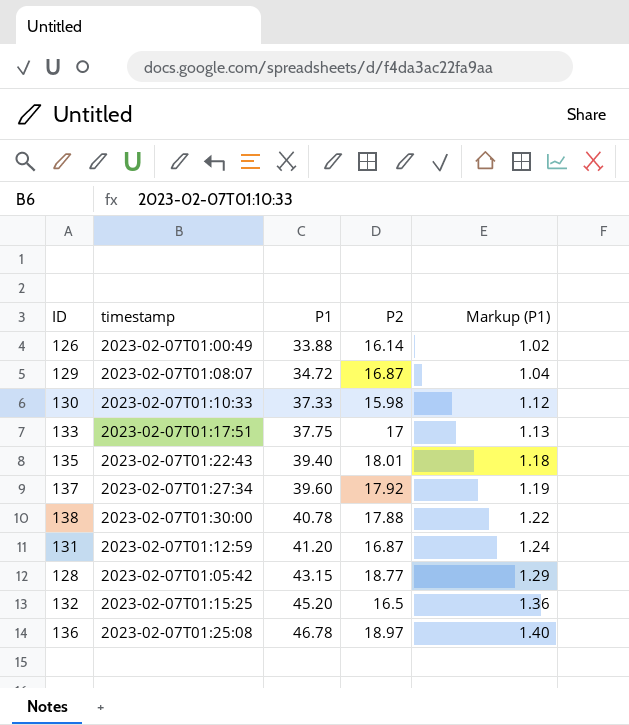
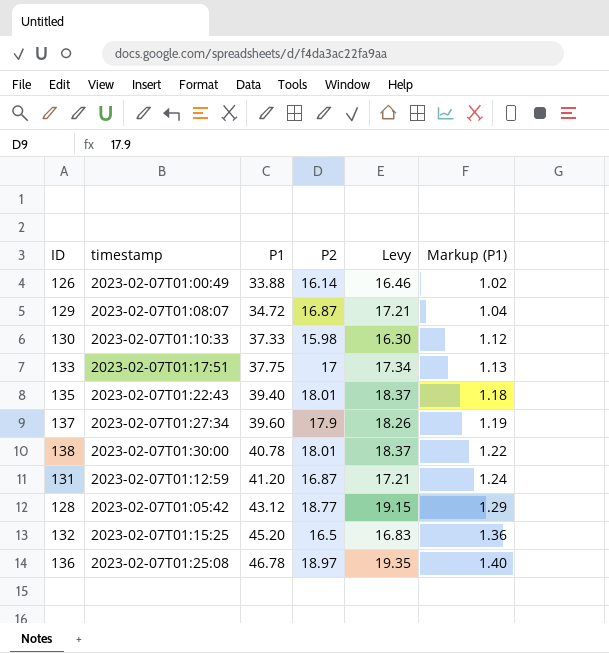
column Levy | formula: none -> [P2] * 1.02
137 | P2: 17.92 -> 17.9
138 | P2: 17.88 -> 18.01
128 | P1: 43.15 -> 43.12

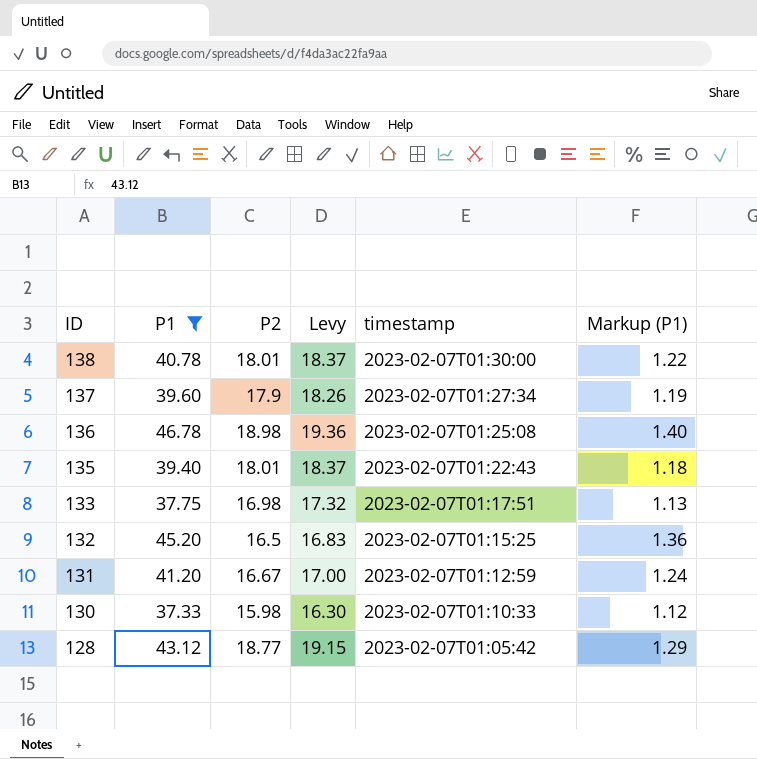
filter: none -> P1 >= 37.33
row order: P1 ascending -> ID descending
column timestamp | position: 2 -> 5
136 | P2: 18.97 -> 18.98
136 | Levy: 19.35 -> 19.36
133 | P2: 17 -> 16.98
133 | Levy: 17.34 -> 17.32
131 | P2: 16.87 -> 16.67
131 | Levy: 17.21 -> 17.00

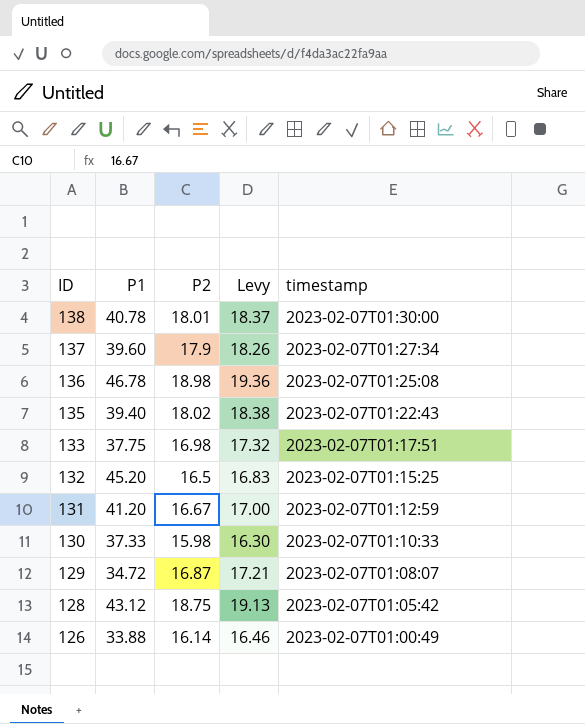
filter: P1 >= 37.33 -> none
column Markup (P1) | formula: [P1] * 0.03 -> none
135 | P2: 18.01 -> 18.02
135 | Levy: 18.37 -> 18.38
128 | P2: 18.77 -> 18.75
128 | Levy: 19.15 -> 19.13

